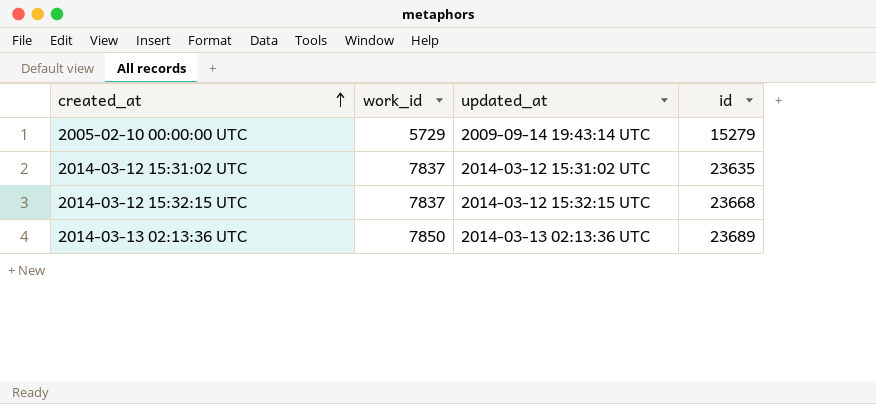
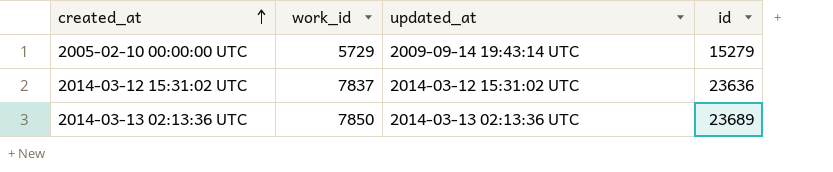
row 2014-03-12 15:32:15 UTC: 7837 | 2014-03-12 15:32:15 UTC | 23668 -> none
2014-03-12 15:31:02 UTC | id: 23635 -> 23636

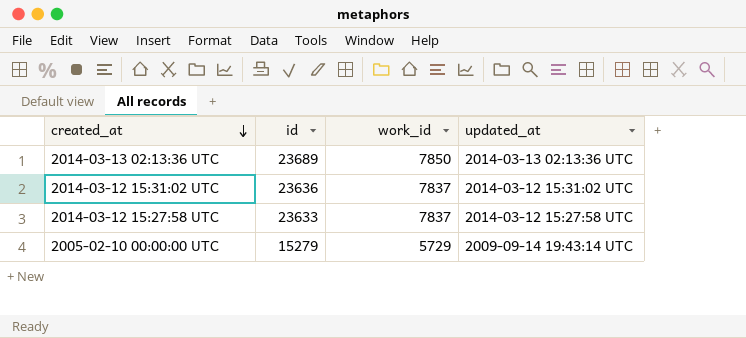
row order: created_at ascending -> created_at descending
column id | position: 4 -> 2
row 2014-03-12 15:27:58 UTC: none -> 23633 | 7837 | 2014-03-12 15:27:58 UTC

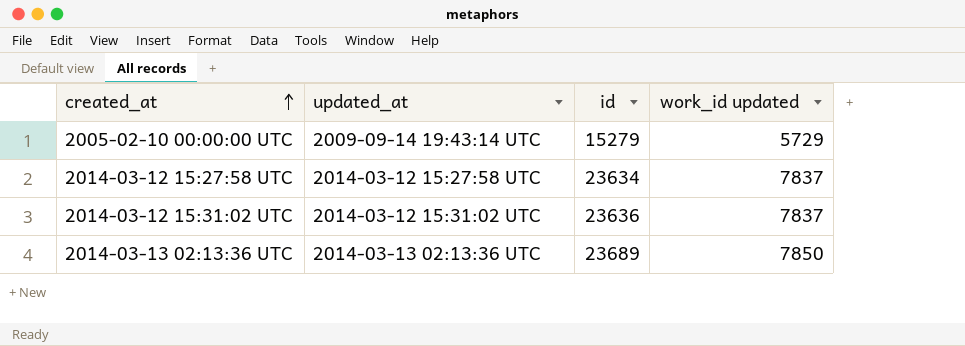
row order: created_at descending -> created_at ascending
column updated_at | position: 4 -> 2
column name: work_id -> work_id updated
2014-03-12 15:27:58 UTC | id: 23633 -> 23634

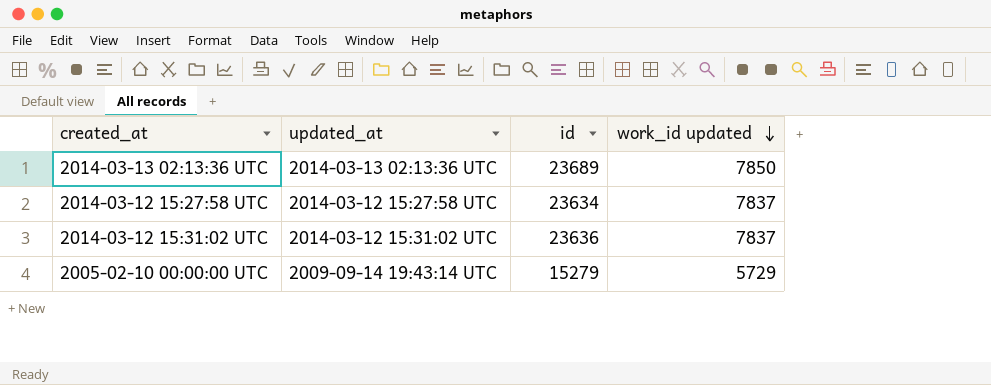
row order: created_at ascending -> work_id updated descending

